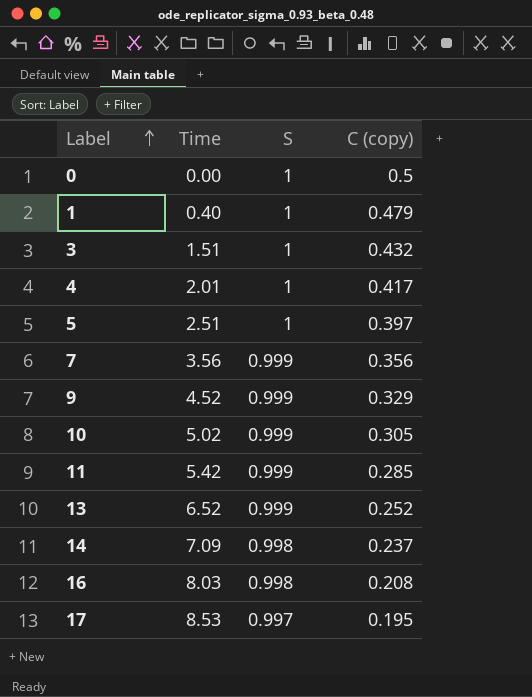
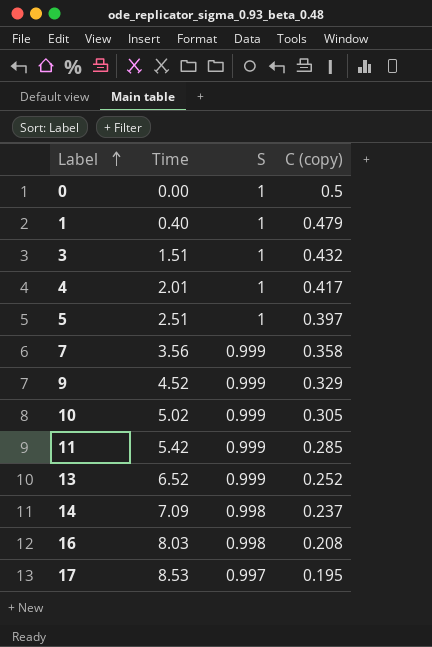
7 | C (copy): 0.356 -> 0.358

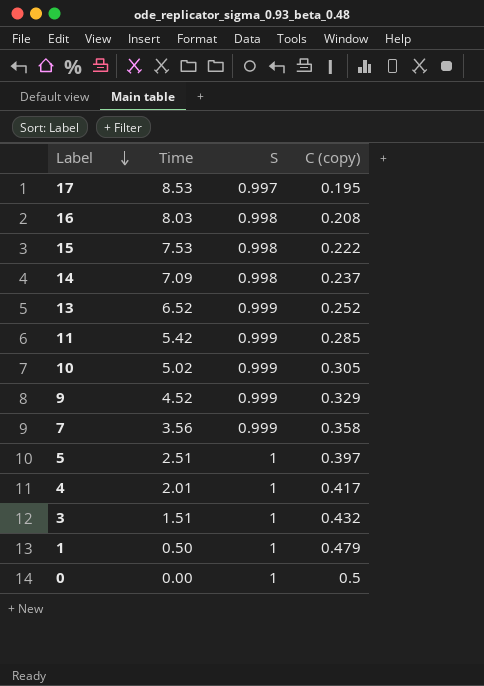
row order: Label ascending -> Label descending
row 15: none -> 7.53 | 0.998 | 0.222
1 | Time: 0.40 -> 0.50

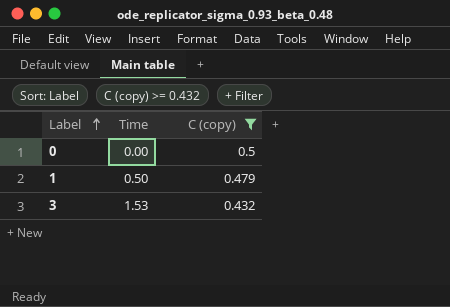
filter: none -> C (copy) >= 0.432
row order: Label descending -> Label ascending
column S | position: 3 -> none
3 | Time: 1.51 -> 1.53

